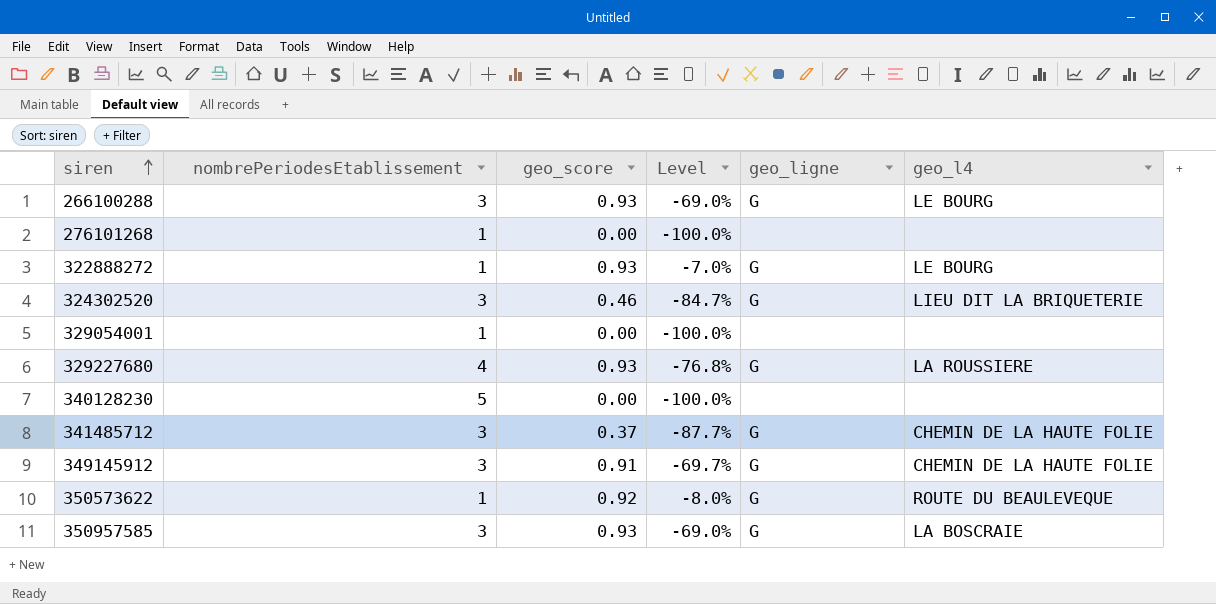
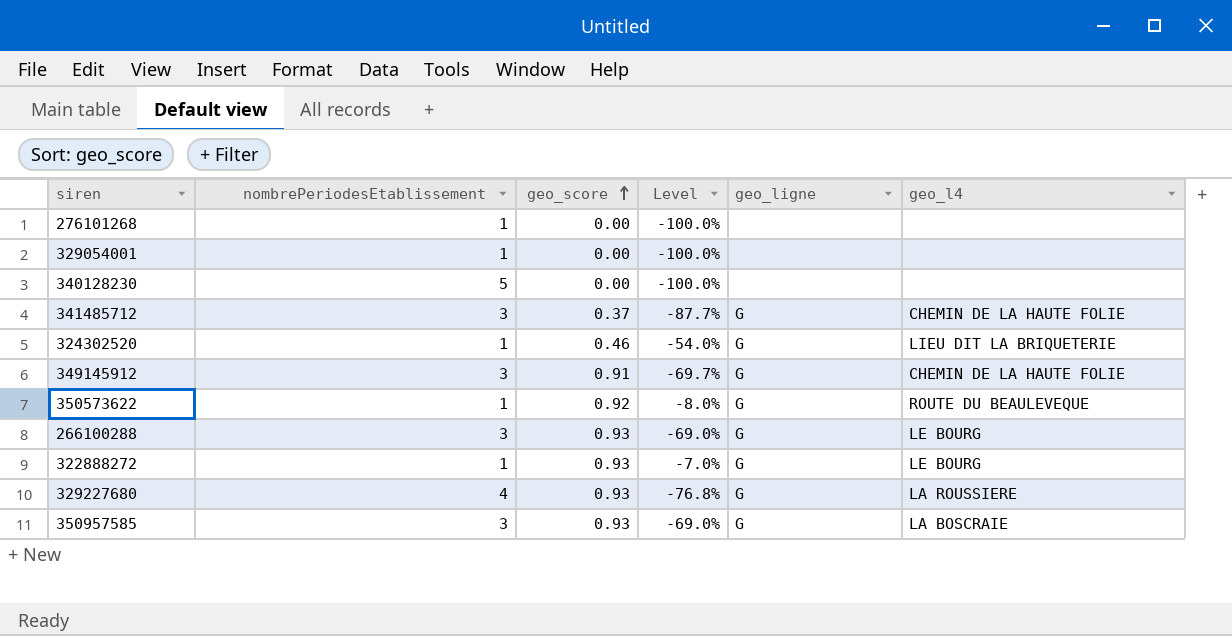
row order: siren ascending -> geo_score ascending
324302520 | nombrePeriodesEtablissement: 3 -> 1
324302520 | Level: -84.7% -> -54.0%

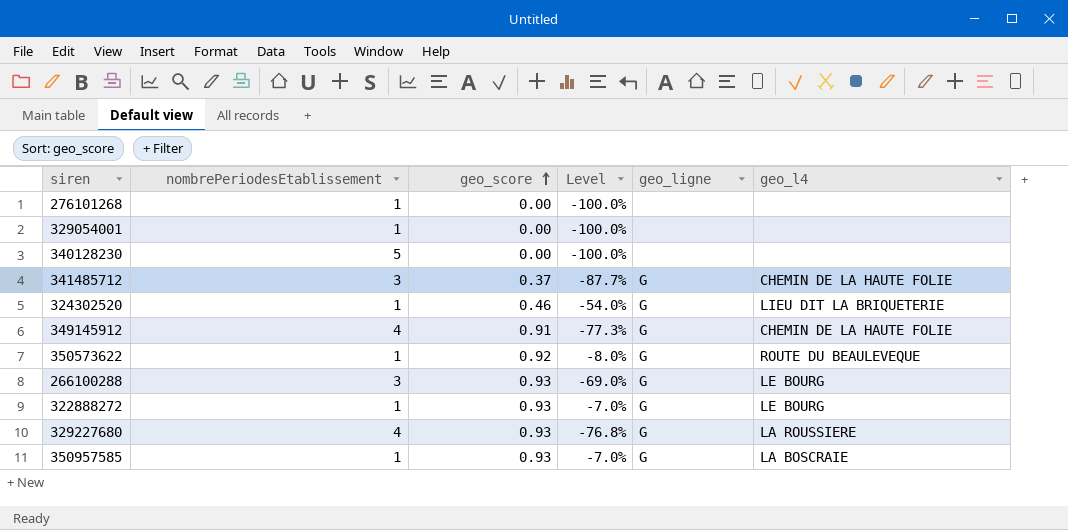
349145912 | nombrePeriodesEtablissement: 3 -> 4
349145912 | Level: -69.7% -> -77.3%
350957585 | nombrePeriodesEtablissement: 3 -> 1
350957585 | Level: -69.0% -> -7.0%

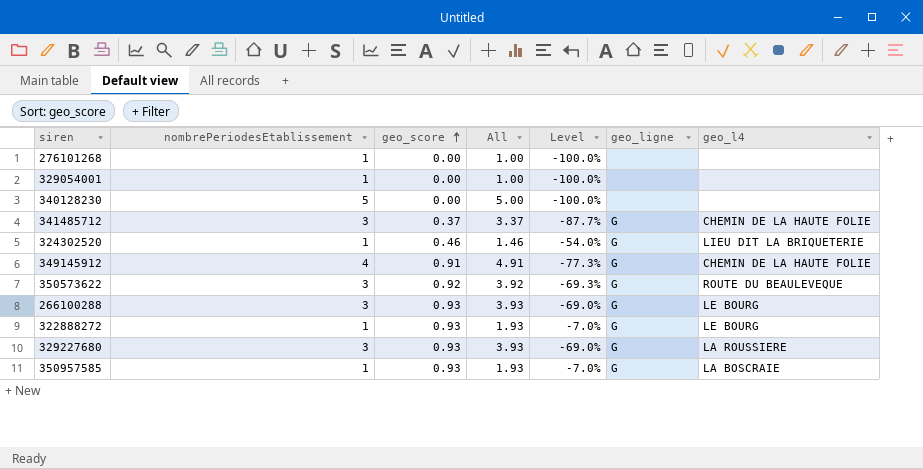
column All | formula: none -> [nombrePeriodesEtablissement] + [geo_score]
350573622 | nombrePeriodesEtablissement: 1 -> 3
350573622 | Level: -8.0% -> -69.3%
329227680 | nombrePeriodesEtablissement: 4 -> 3
329227680 | Level: -76.8% -> -69.0%

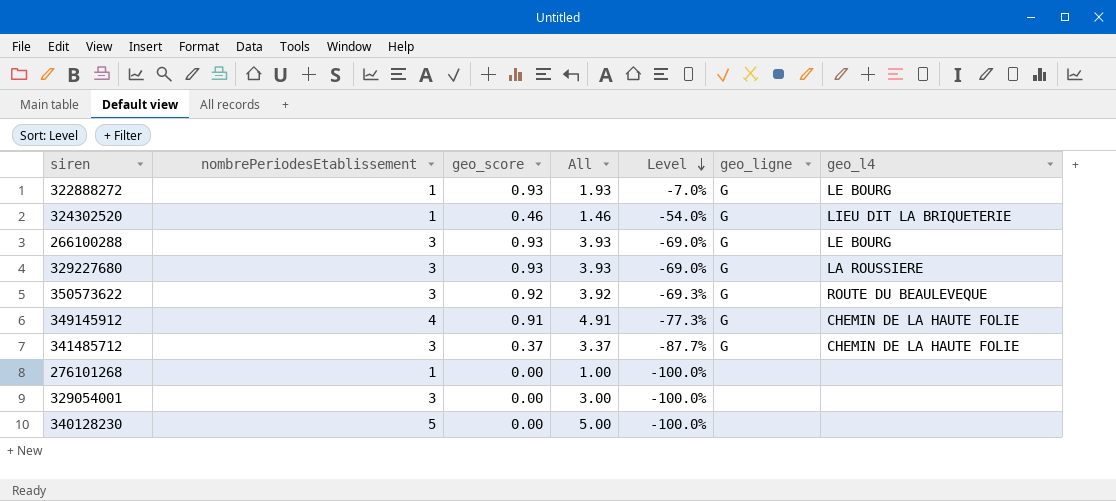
row order: geo_score ascending -> Level descending
row 350957585: 1 | 0.93 | 1.93 | -7.0% | G | LA BOSCRAIE -> none
329054001 | nombrePeriodesEtablissement: 1 -> 3
329054001 | All: 1.00 -> 3.00

